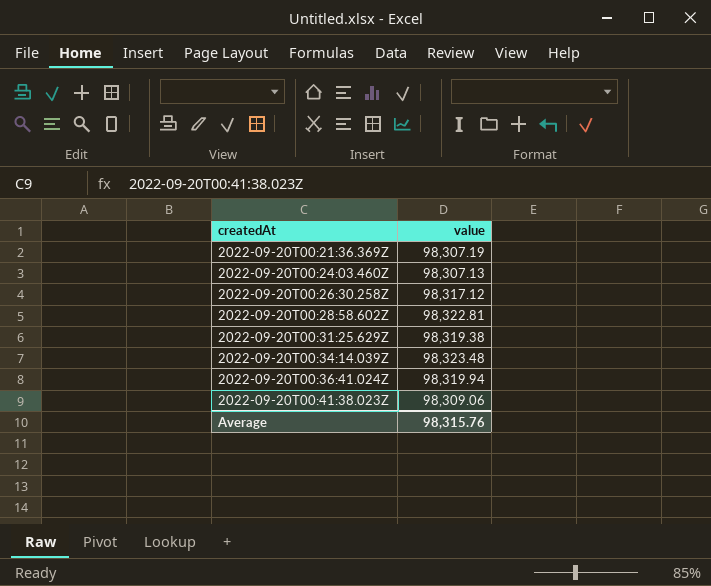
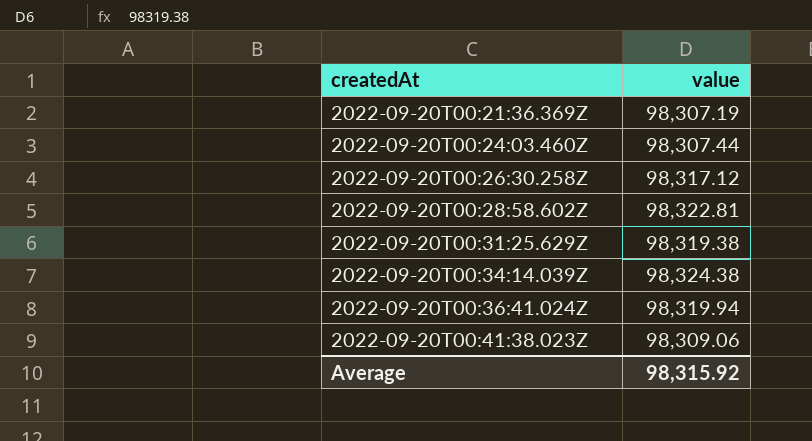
2022-09-20T00:24:03.460Z | value: 98,307.13 -> 98,307.44
2022-09-20T00:34:14.039Z | value: 98,323.48 -> 98,324.38
Average | value: 98,315.76 -> 98,315.92

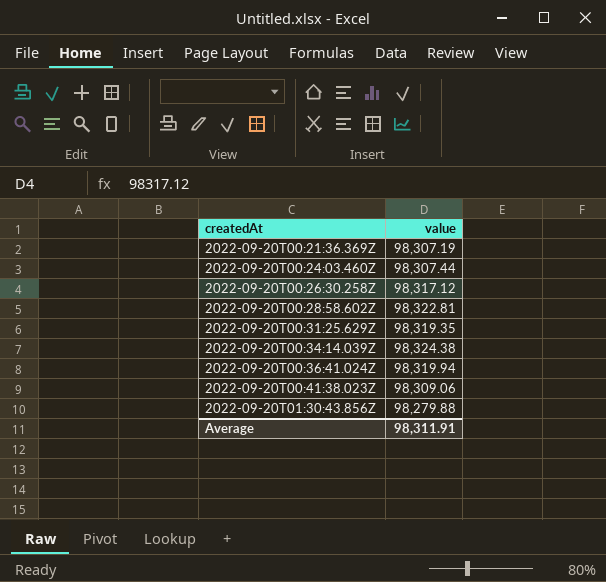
2022-09-20T00:31:25.629Z | value: 98,319.38 -> 98,319.35
row 2022-09-20T01:30:43.856Z: none -> 98,279.88
Average | value: 98,315.92 -> 98,311.91

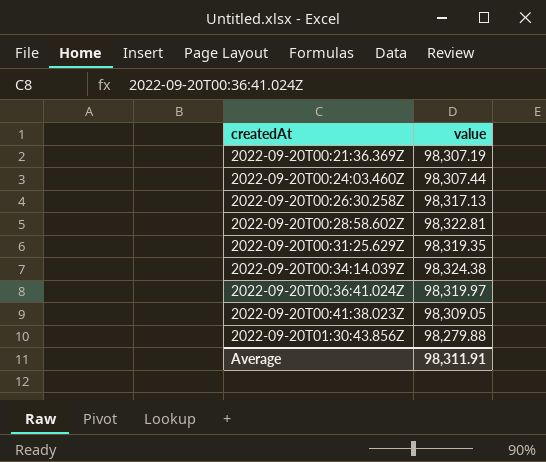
2022-09-20T00:26:30.258Z | value: 98,317.12 -> 98,317.13
2022-09-20T00:36:41.024Z | value: 98,319.94 -> 98,319.97
2022-09-20T00:41:38.023Z | value: 98,309.06 -> 98,309.05

